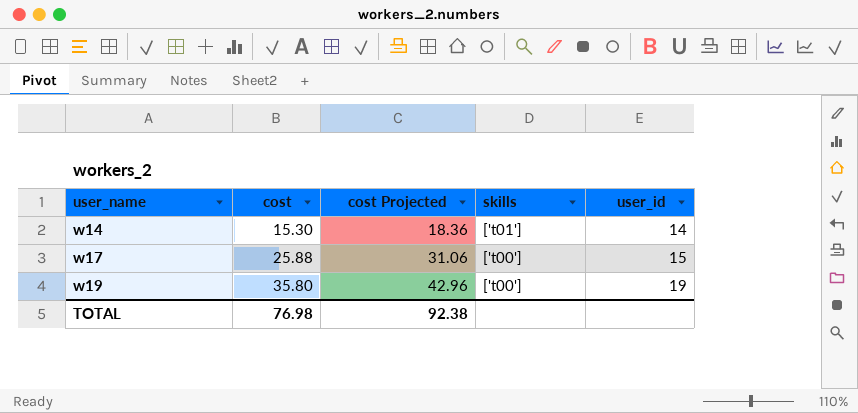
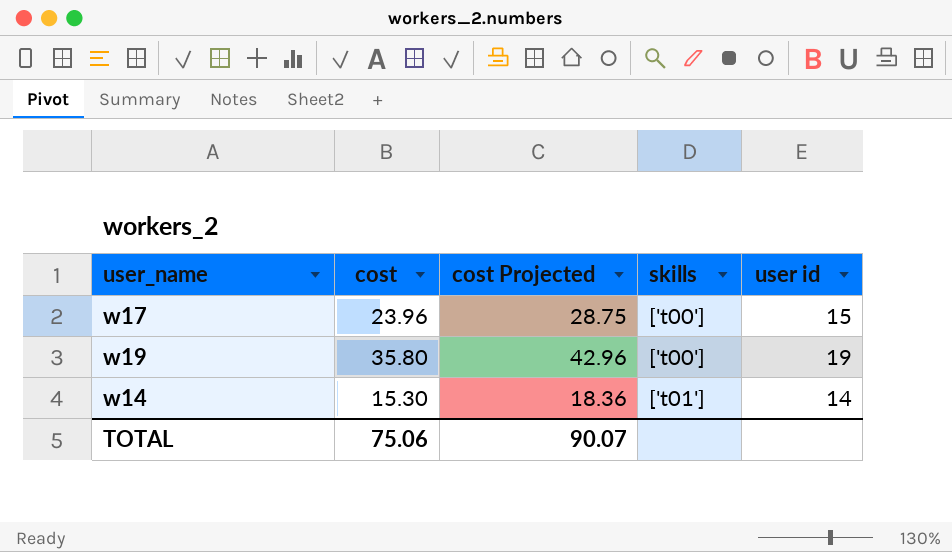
row order: user_name ascending -> skills ascending
column name: user_id -> user id
w17 | cost: 25.88 -> 23.96
w17 | cost Projected: 31.06 -> 28.75
TOTAL | cost: 76.98 -> 75.06
TOTAL | cost Projected: 92.38 -> 90.07

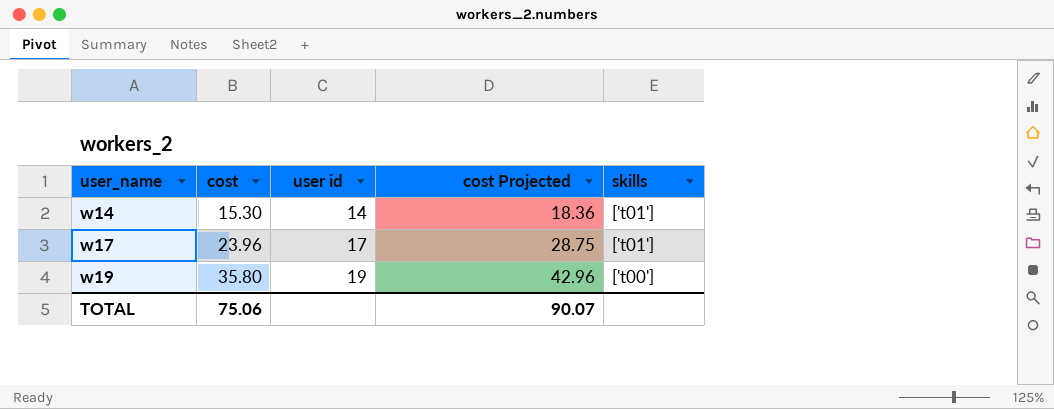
row order: skills ascending -> user_name ascending
column user id | position: 5 -> 3
w17 | user id: 15 -> 17
w17 | skills: ['t00'] -> ['t01']

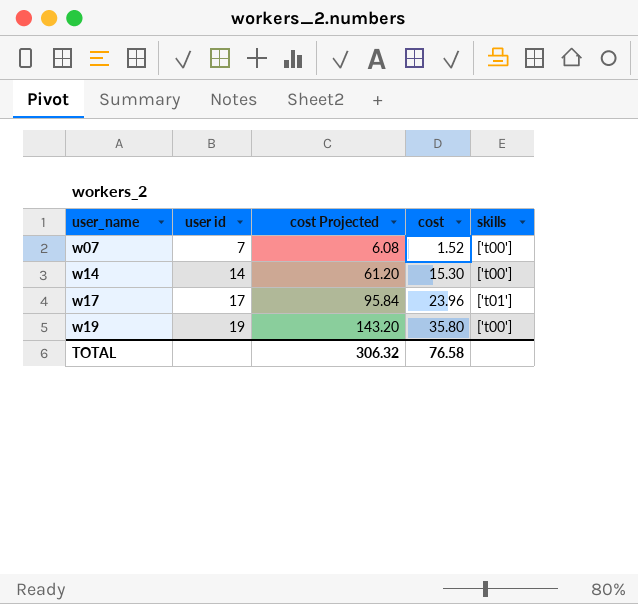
column cost Projected | formula: [cost] * 1.2 -> [cost] * 4
column cost | position: 2 -> 4
row w07: none -> 7 | 6.08 | 1.52 | ['t00']
w14 | skills: ['t01'] -> ['t00']
TOTAL | cost Projected: 90.07 -> 306.32
TOTAL | cost: 75.06 -> 76.58

